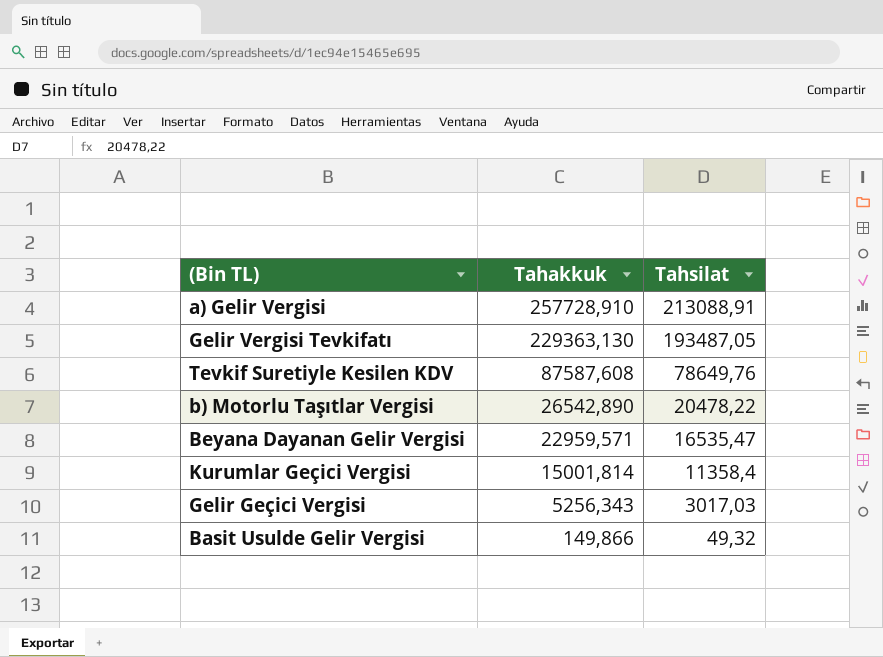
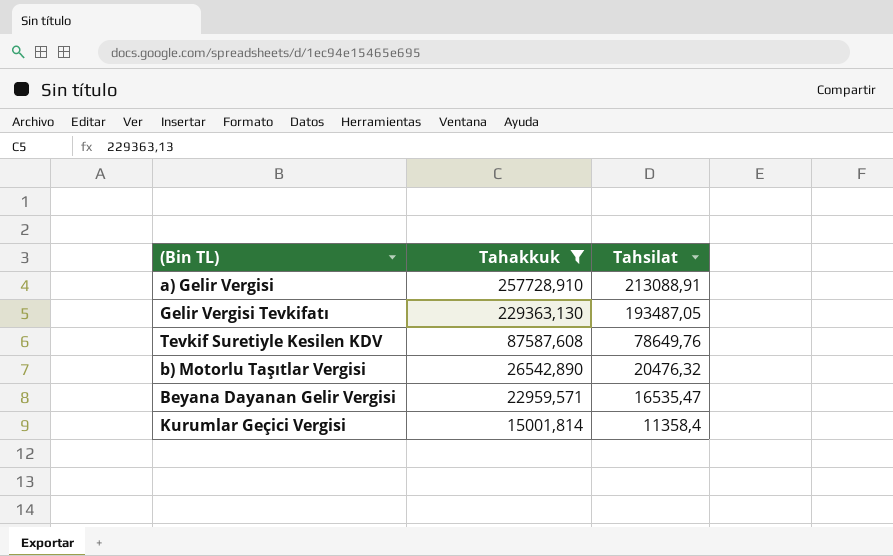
filter: none -> Tahakkuk >= 15001,814
b) Motorlu Taşıtlar Vergisi | Tahsilat: 20478,22 -> 20476,32

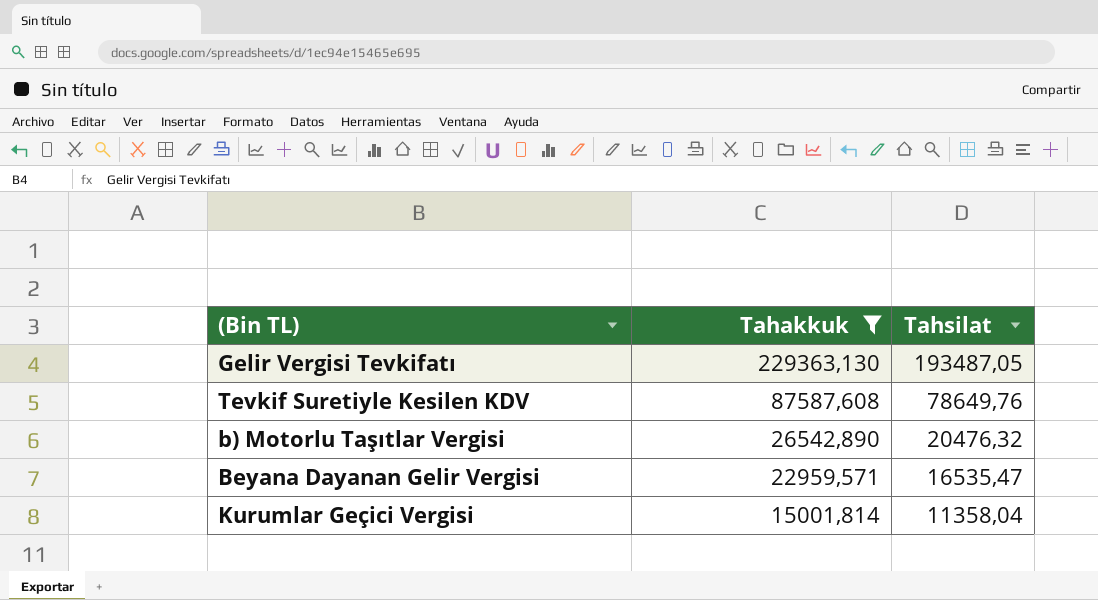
row a) Gelir Vergisi: 257728,910 | 213088,91 -> none
Kurumlar Geçici Vergisi | Tahsilat: 11358,4 -> 11358,04

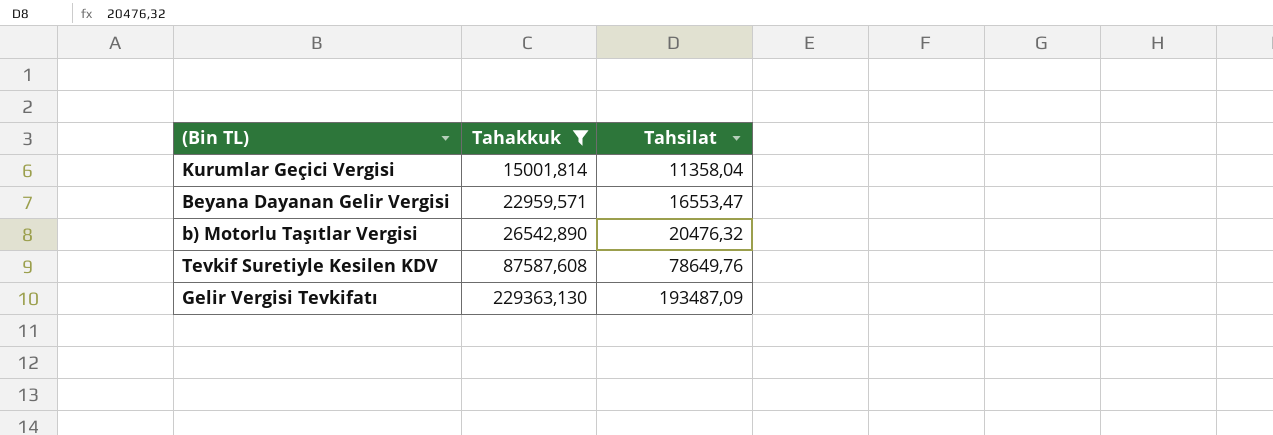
row order: Tahakkuk descending -> Tahakkuk ascending
Beyana Dayanan Gelir Vergisi | Tahsilat: 16535,47 -> 16553,47
Gelir Vergisi Tevkifatı | Tahsilat: 193487,05 -> 193487,09

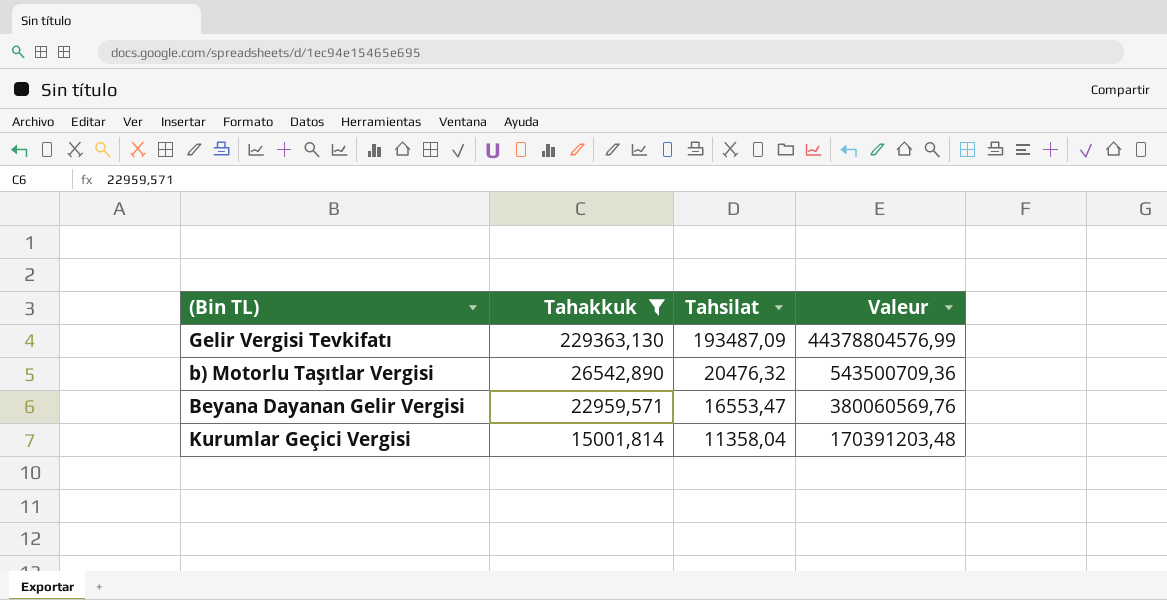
row order: Tahakkuk ascending -> Tahakkuk descending
column Valeur | formula: none -> [Tahakkuk] * [Tahsilat]
row Tevkif Suretiyle Kesilen KDV: 87587,608 | 78649,76 -> none

